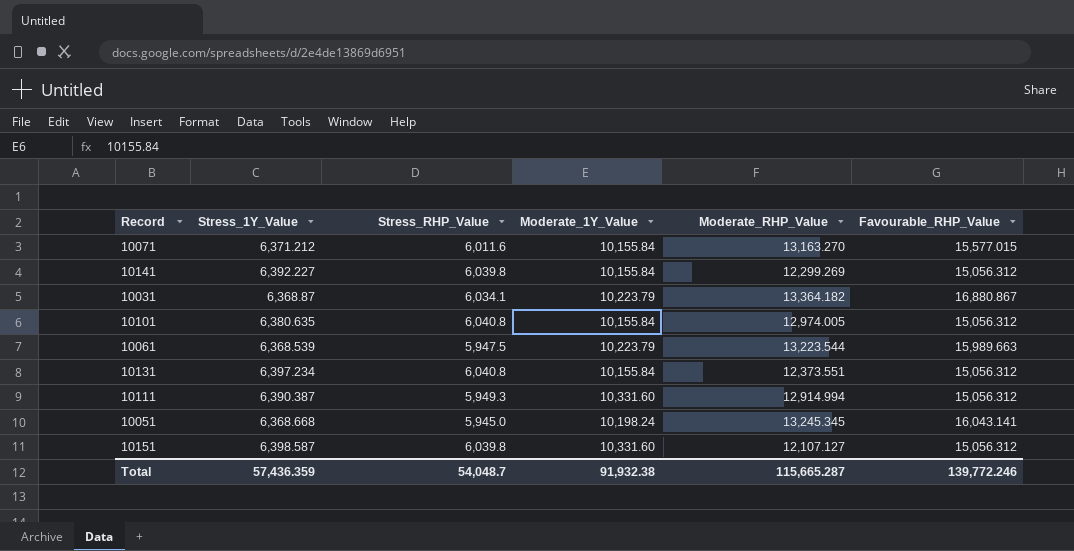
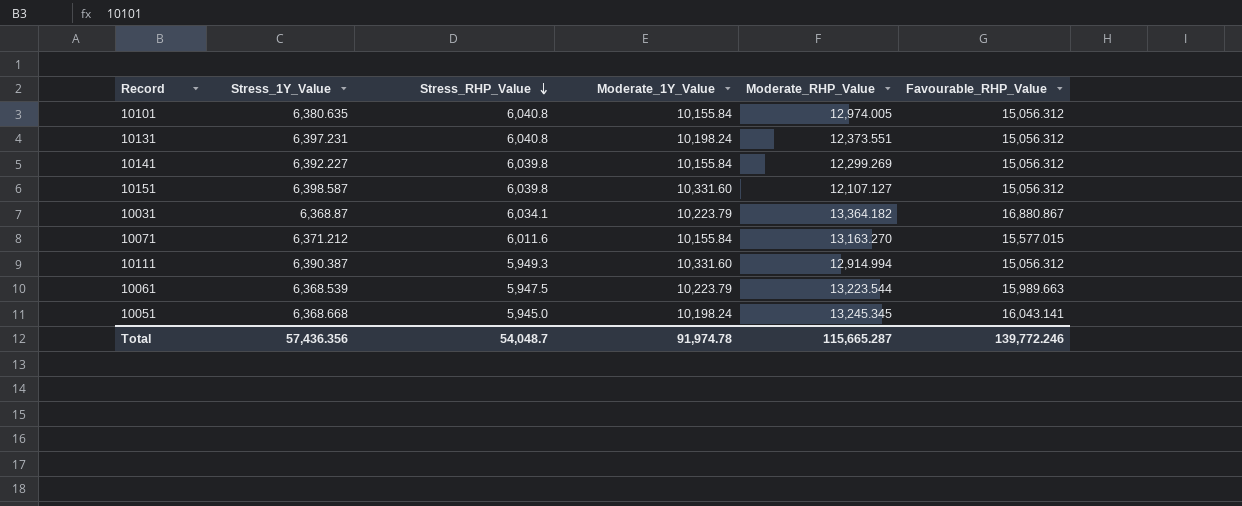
row order: none -> Stress_RHP_Value descending
10131 | Stress_1Y_Value: 6,397.234 -> 6,397.231
10131 | Moderate_1Y_Value: 10,155.84 -> 10,198.24
Total | Stress_1Y_Value: 57,436.359 -> 57,436.356
Total | Moderate_1Y_Value: 91,932.38 -> 91,974.78

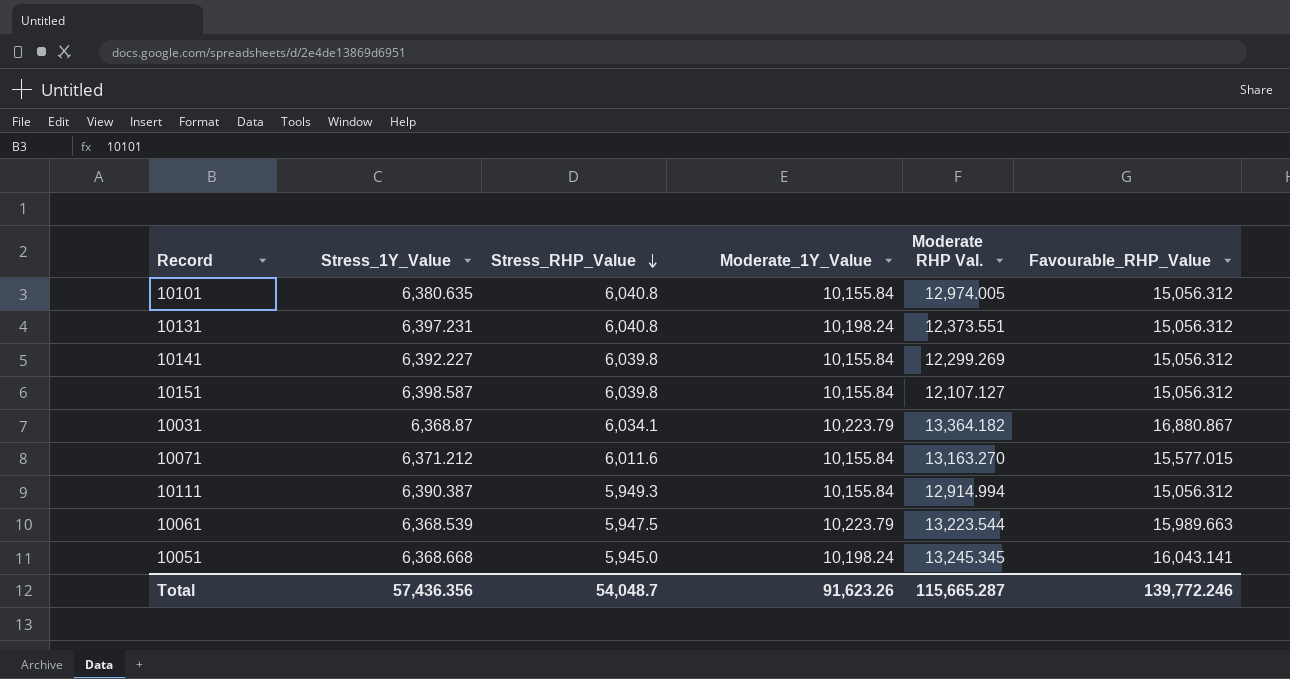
column name: Moderate_RHP_Value -> Moderate RHP Val.
10151 | Moderate_1Y_Value: 10,331.60 -> 10,155.84
10111 | Moderate_1Y_Value: 10,331.60 -> 10,155.84
Total | Moderate_1Y_Value: 91,974.78 -> 91,623.26

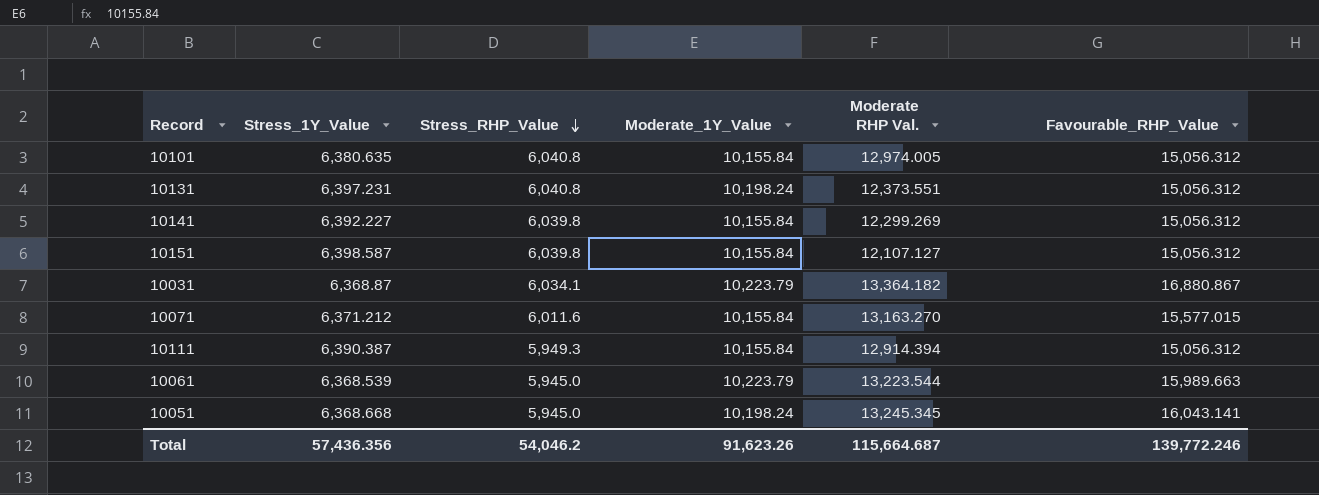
10111 | Moderate RHP Val.: 12,914.994 -> 12,914.394
10061 | Stress_RHP_Value: 5,947.5 -> 5,945.0
Total | Stress_RHP_Value: 54,048.7 -> 54,046.2
Total | Moderate RHP Val.: 115,665.287 -> 115,664.687

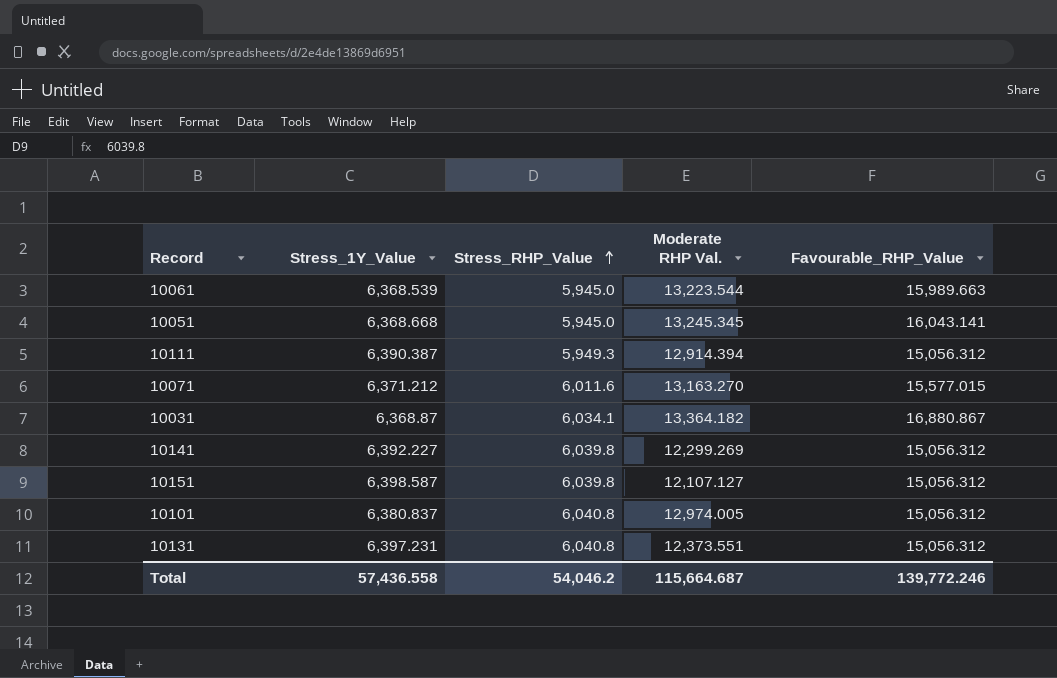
row order: Stress_RHP_Value descending -> Stress_RHP_Value ascending
column Moderate_1Y_Value | position: 4 -> none
10101 | Stress_1Y_Value: 6,380.635 -> 6,380.837
Total | Stress_1Y_Value: 57,436.356 -> 57,436.558

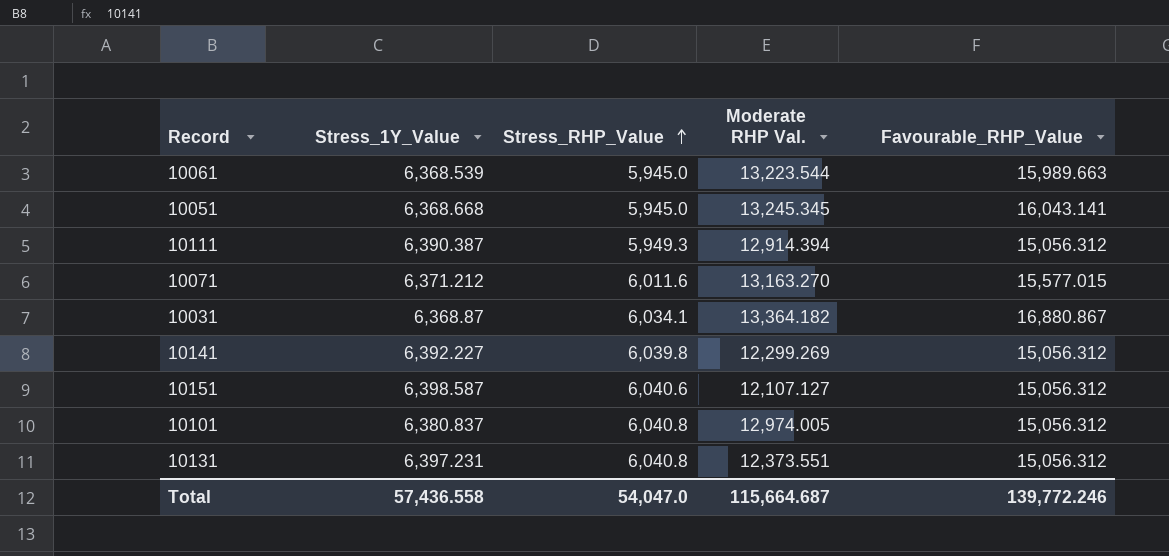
10151 | Stress_RHP_Value: 6,039.8 -> 6,040.6
Total | Stress_RHP_Value: 54,046.2 -> 54,047.0

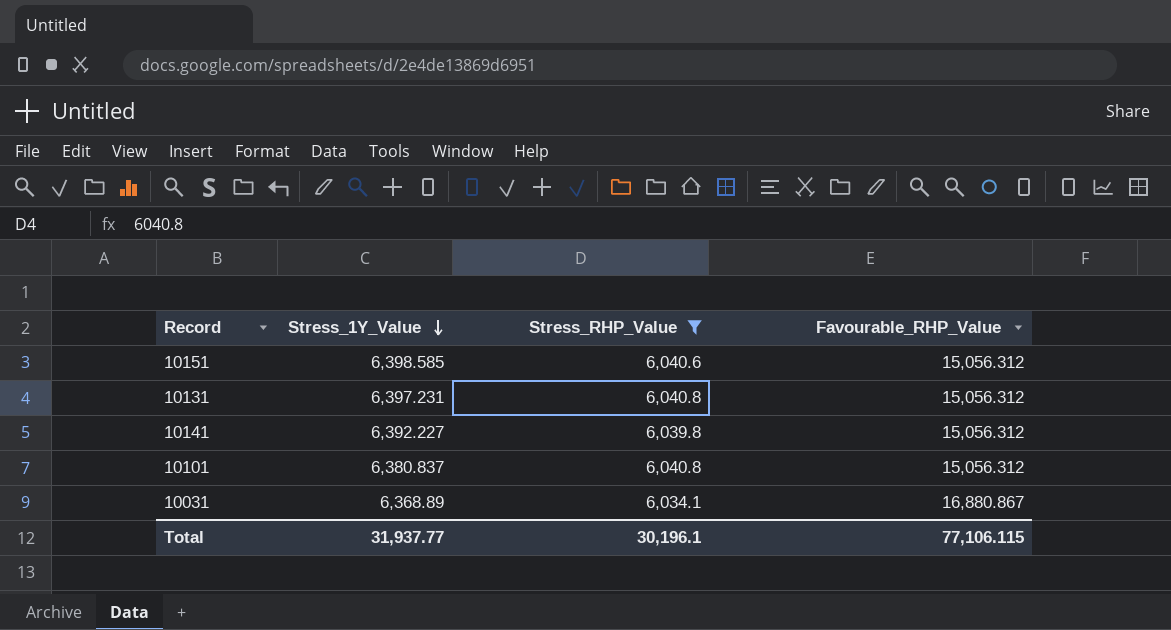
filter: none -> Stress_RHP_Value >= 6,034.1
row order: Stress_RHP_Value ascending -> Stress_1Y_Value descending
column Moderate RHP Val. | position: 4 -> none
10151 | Stress_1Y_Value: 6,398.587 -> 6,398.585
10031 | Stress_1Y_Value: 6,368.87 -> 6,368.89
Total | Stress_1Y_Value: 57,436.558 -> 31,937.77
Total | Stress_RHP_Value: 54,047.0 -> 30,196.1
Total | Favourable_RHP_Value: 139,772.246 -> 77,106.115

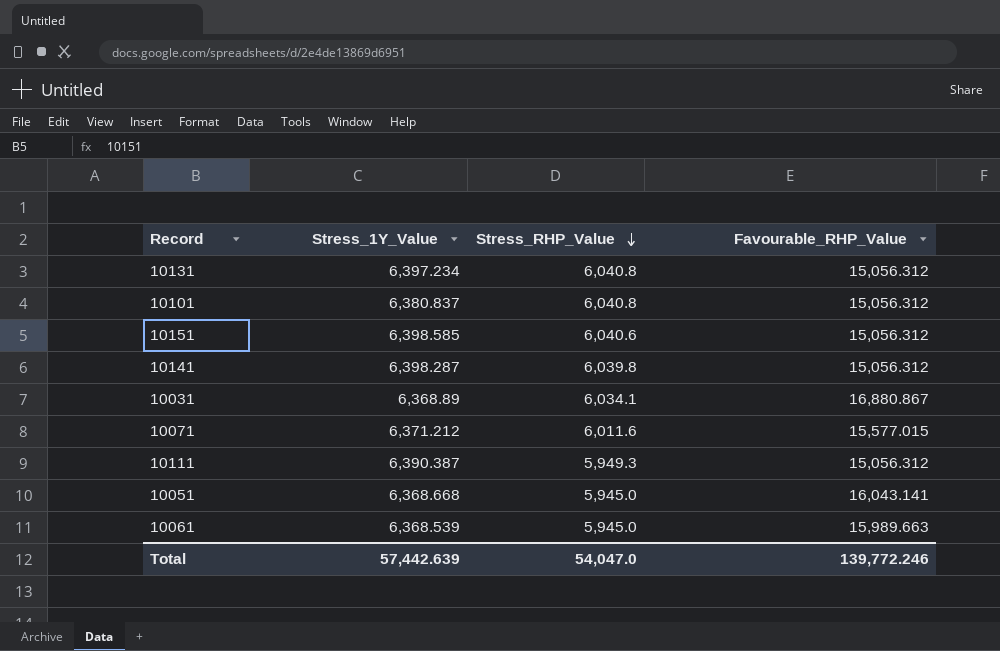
filter: Stress_RHP_Value >= 6,034.1 -> none
row order: Stress_1Y_Value descending -> Stress_RHP_Value descending
10131 | Stress_1Y_Value: 6,397.231 -> 6,397.234
10141 | Stress_1Y_Value: 6,392.227 -> 6,398.287
Total | Stress_1Y_Value: 31,937.77 -> 57,442.639
Total | Stress_RHP_Value: 30,196.1 -> 54,047.0
Total | Favourable_RHP_Value: 77,106.115 -> 139,772.246

